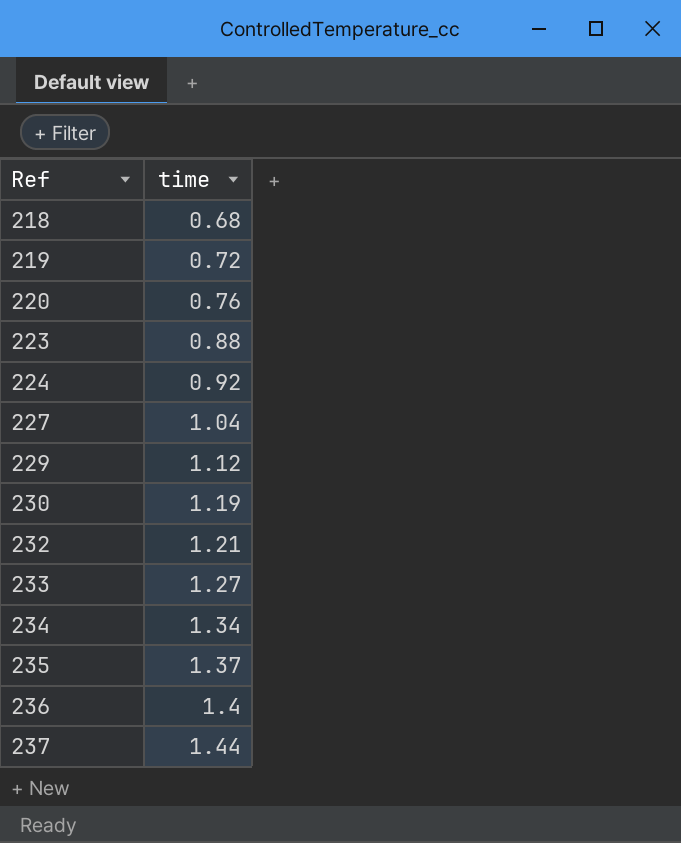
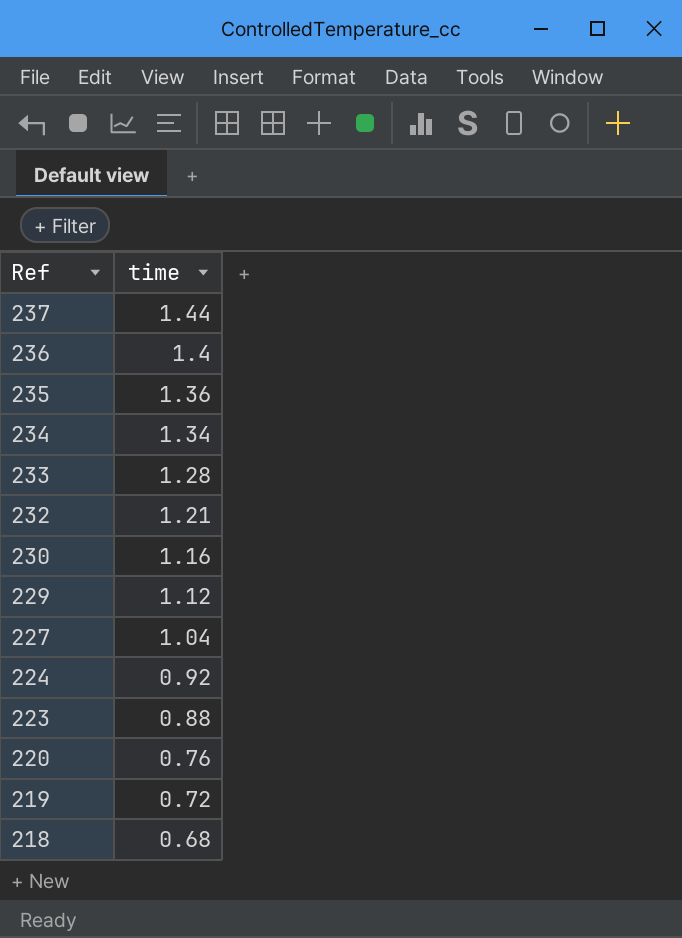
row order: Ref ascending -> Ref descending
235 | time: 1.37 -> 1.36
233 | time: 1.27 -> 1.28
230 | time: 1.19 -> 1.16

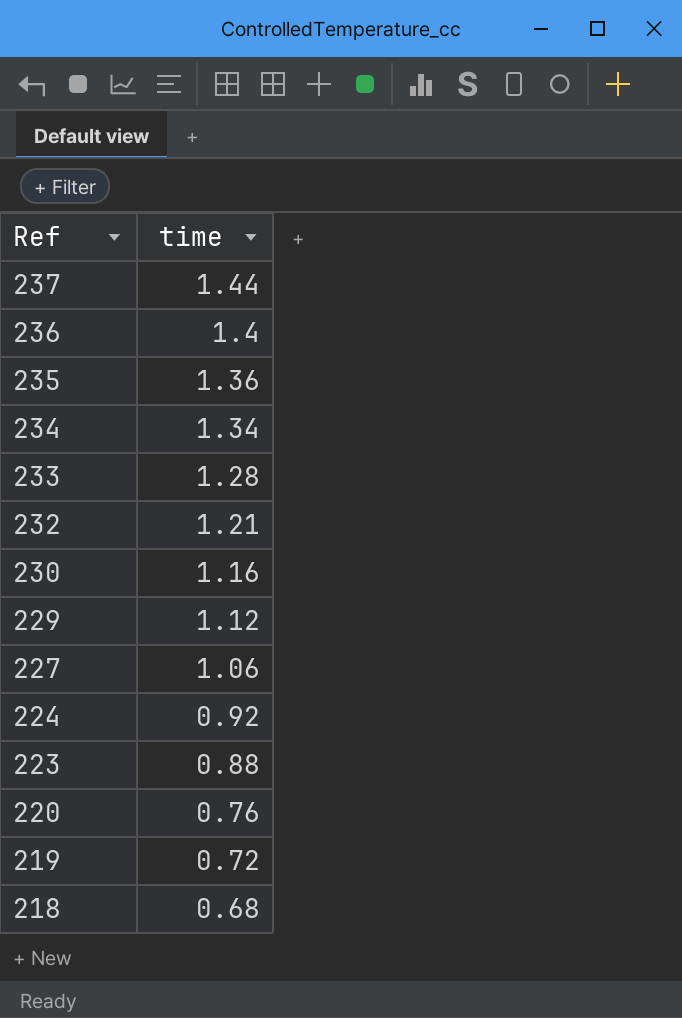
227 | time: 1.04 -> 1.06

